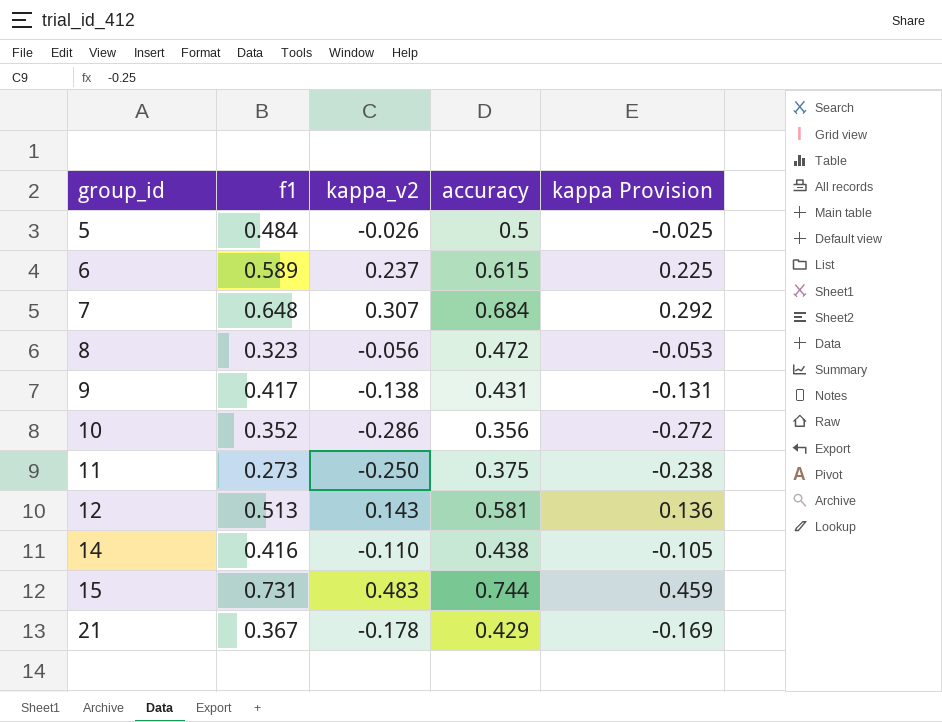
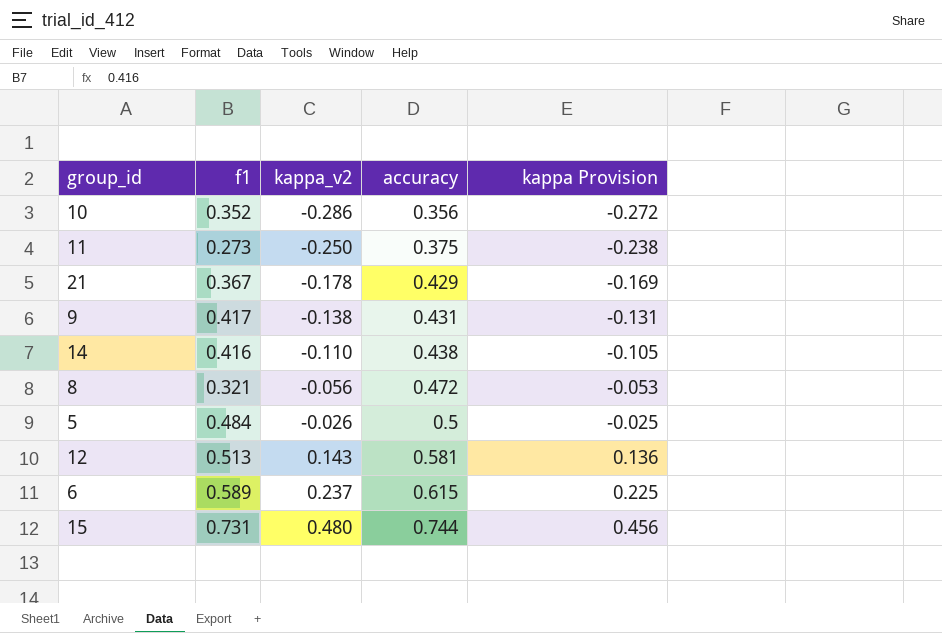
row order: group_id ascending -> kappa_v2 ascending
row 7: 0.648 | 0.307 | 0.684 | 0.292 -> none
8 | f1: 0.323 -> 0.321
15 | kappa_v2: 0.483 -> 0.480
15 | kappa Provision: 0.459 -> 0.456

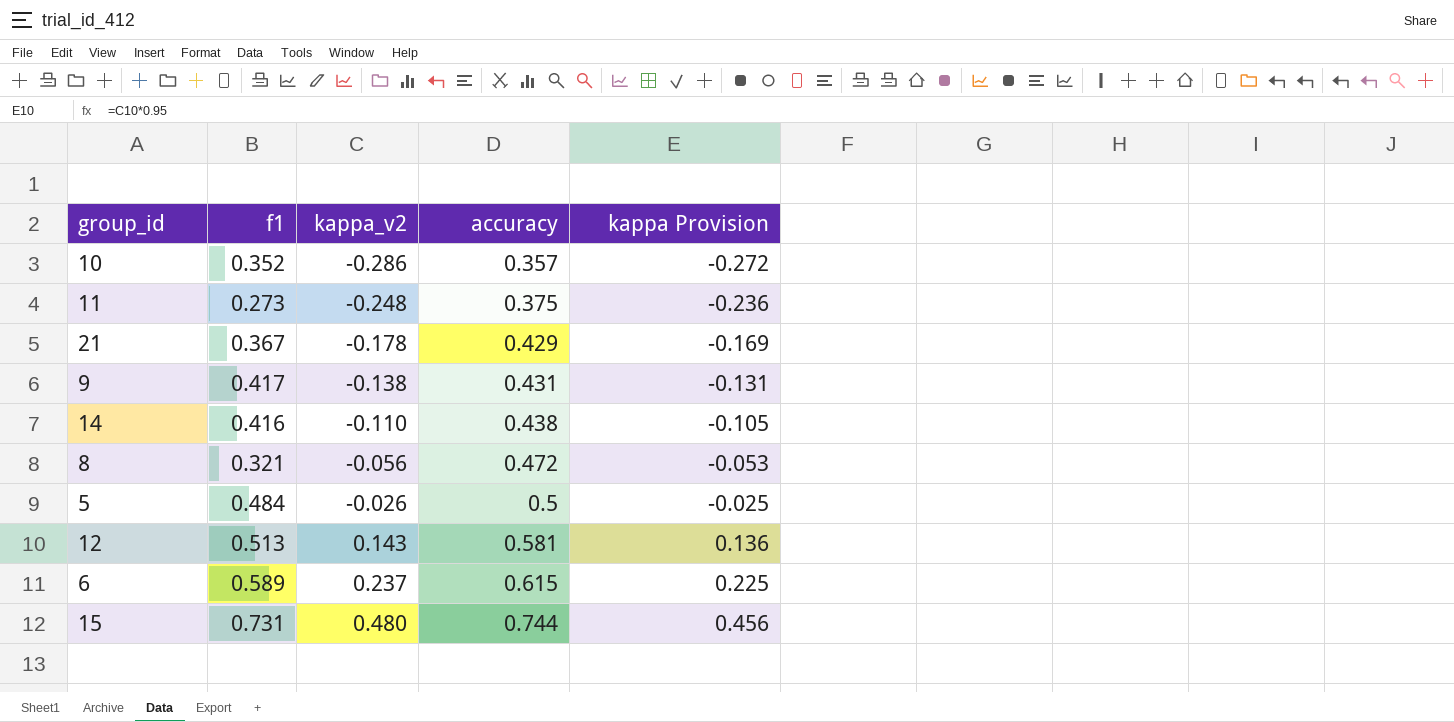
10 | accuracy: 0.356 -> 0.357
11 | kappa_v2: -0.250 -> -0.248
11 | kappa Provision: -0.238 -> -0.236

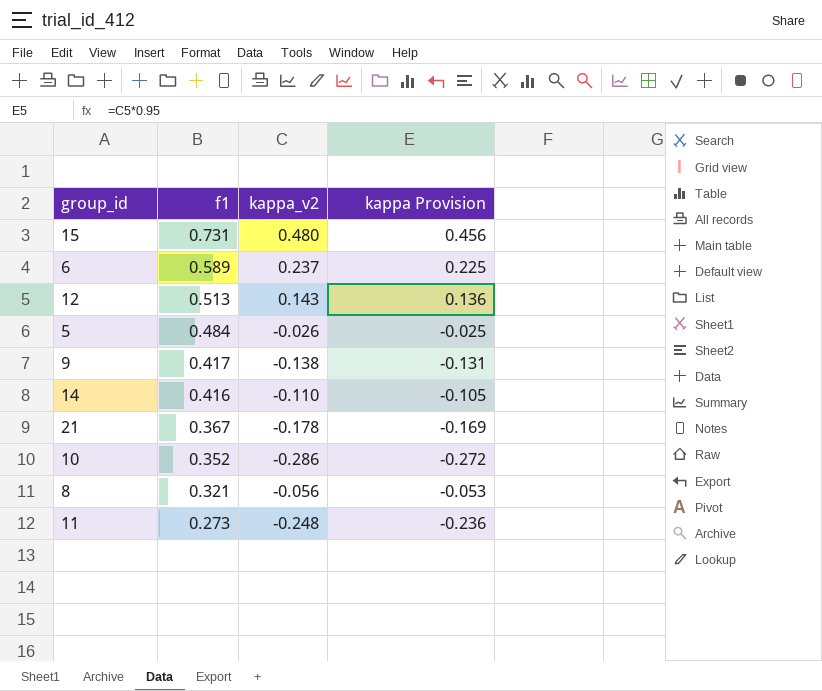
row order: kappa_v2 ascending -> f1 descending
column accuracy | position: 4 -> none

